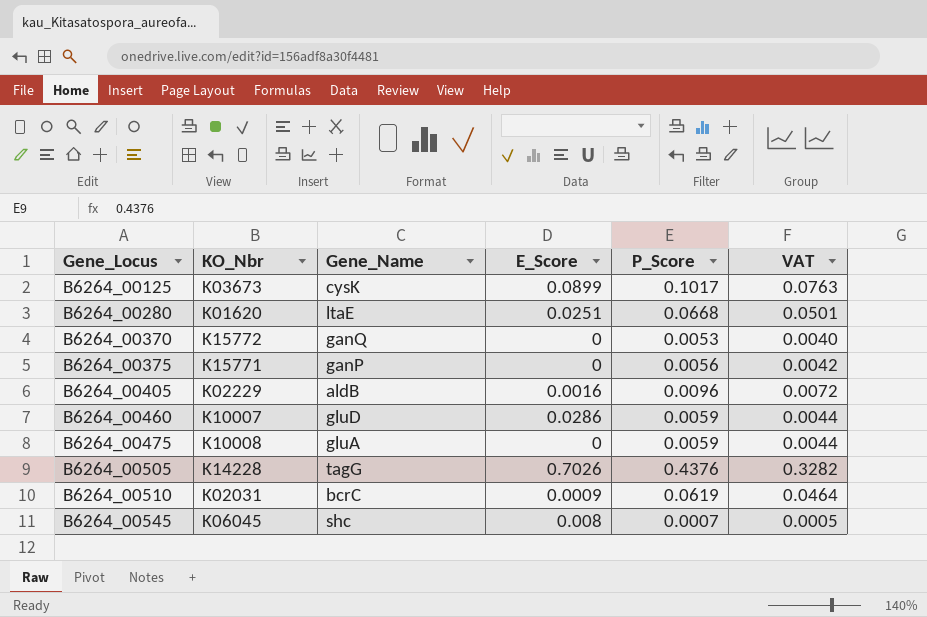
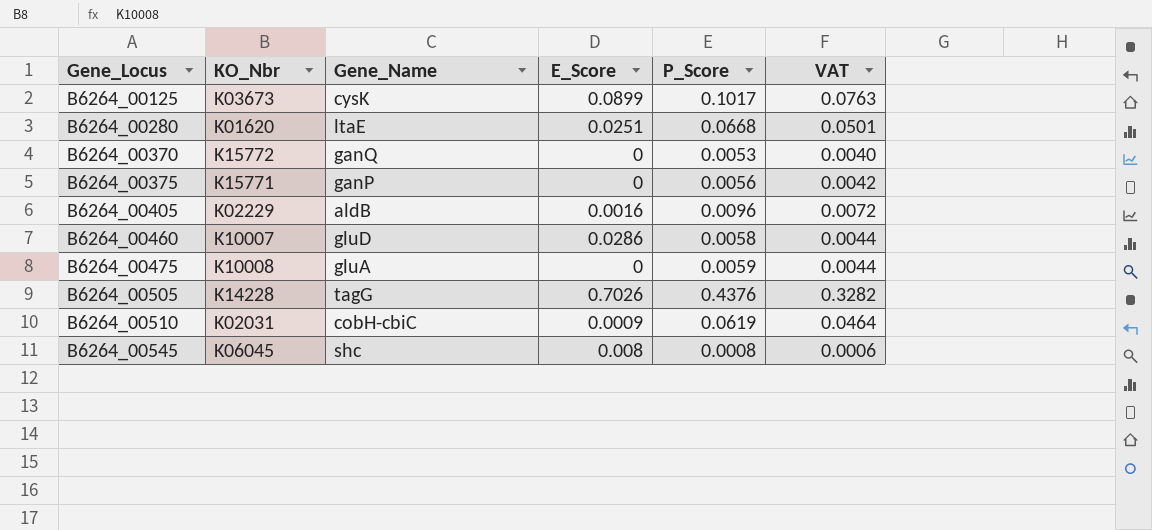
B6264_00460 | P_Score: 0.0059 -> 0.0058
B6264_00510 | Gene_Name: bcrC -> cobH-cbiC
B6264_00545 | P_Score: 0.0007 -> 0.0008
B6264_00545 | VAT: 0.0005 -> 0.0006

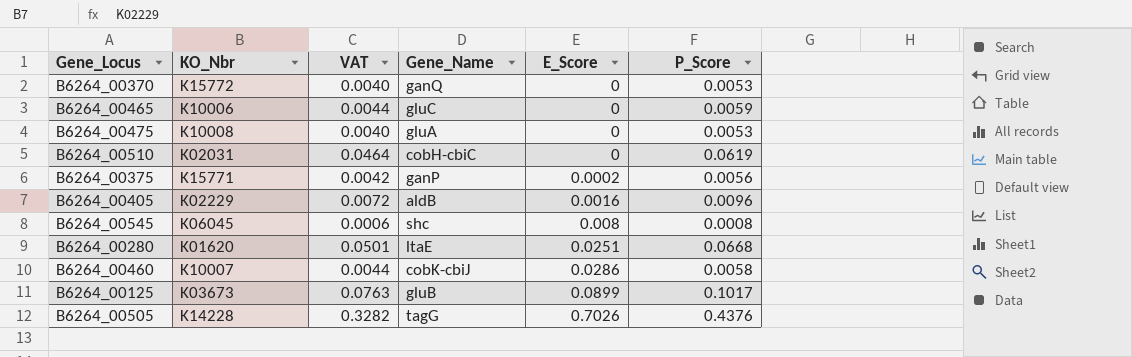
row order: Gene_Locus ascending -> E_Score ascending
column VAT | position: 6 -> 3
row B6264_00465: none -> K10006 | 0.0044 | gluC | 0 | 0.0059
B6264_00475 | VAT: 0.0044 -> 0.0040
B6264_00475 | P_Score: 0.0059 -> 0.0053
B6264_00510 | E_Score: 0.0009 -> 0
B6264_00375 | E_Score: 0 -> 0.0002
B6264_00460 | Gene_Name: gluD -> cobK-cbiJ
B6264_00125 | Gene_Name: cysK -> gluB

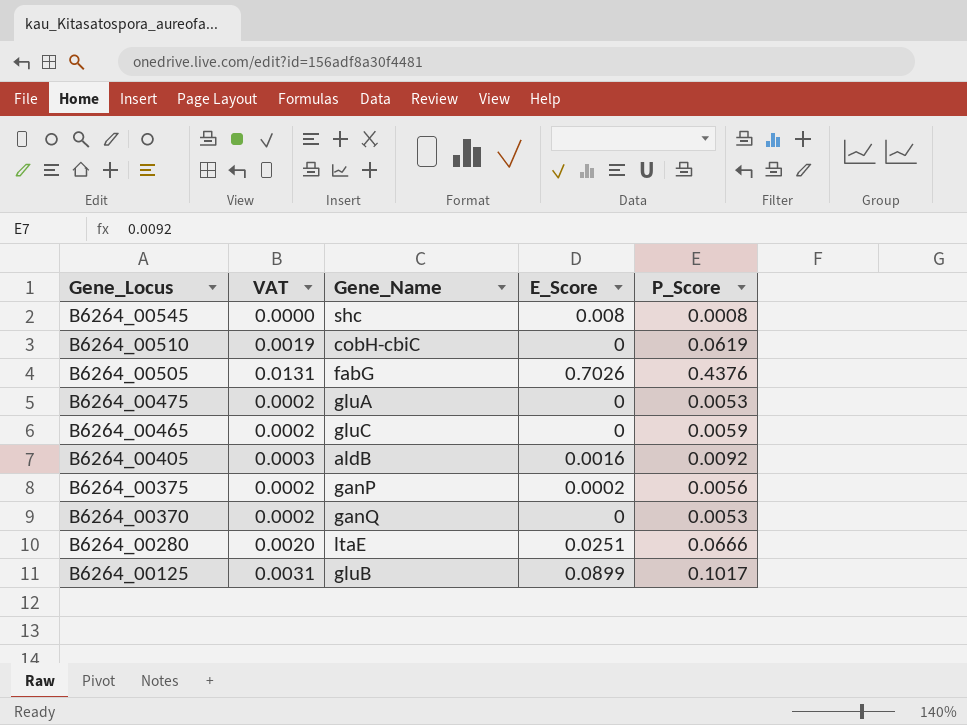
row order: E_Score ascending -> Gene_Locus descending
column KO_Nbr | position: 2 -> none
column VAT | formula: [P_Score] * 0.75 -> [P_Score] * 0.03
row B6264_00460: K10007 | 0.0044 | cobK-cbiJ | 0.0286 | 0.0058 -> none
B6264_00505 | Gene_Name: tagG -> fabG
B6264_00405 | P_Score: 0.0096 -> 0.0092
B6264_00280 | P_Score: 0.0668 -> 0.0666

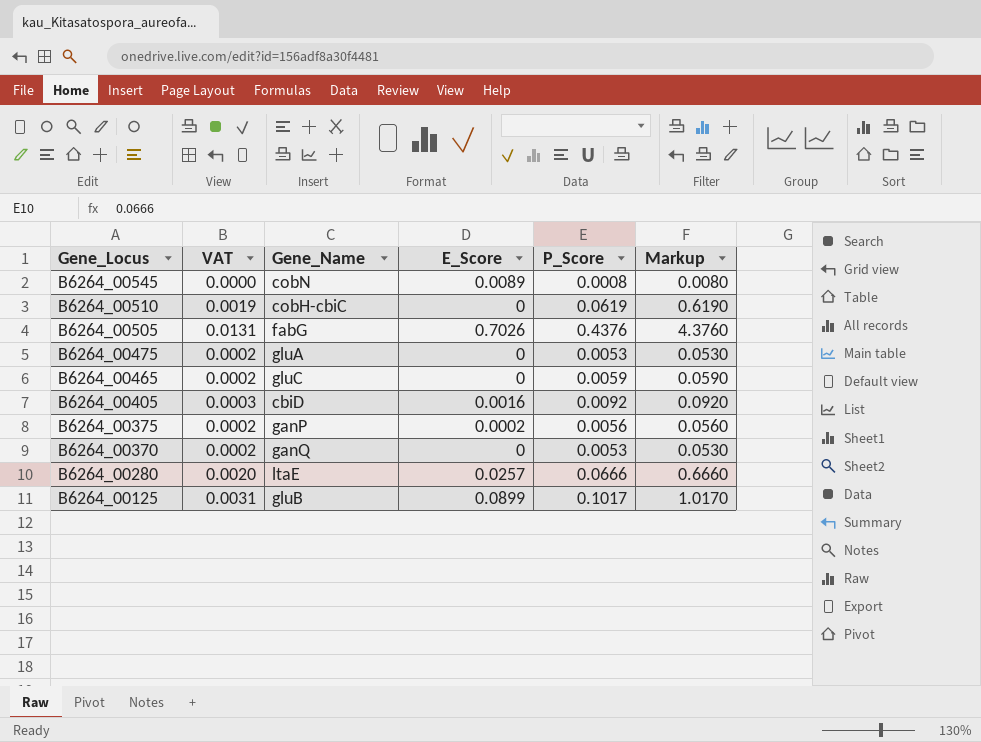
column Markup | formula: none -> [P_Score] * 10
B6264_00545 | Gene_Name: shc -> cobN
B6264_00545 | E_Score: 0.008 -> 0.0089
B6264_00405 | Gene_Name: aldB -> cbiD
B6264_00280 | E_Score: 0.0251 -> 0.0257

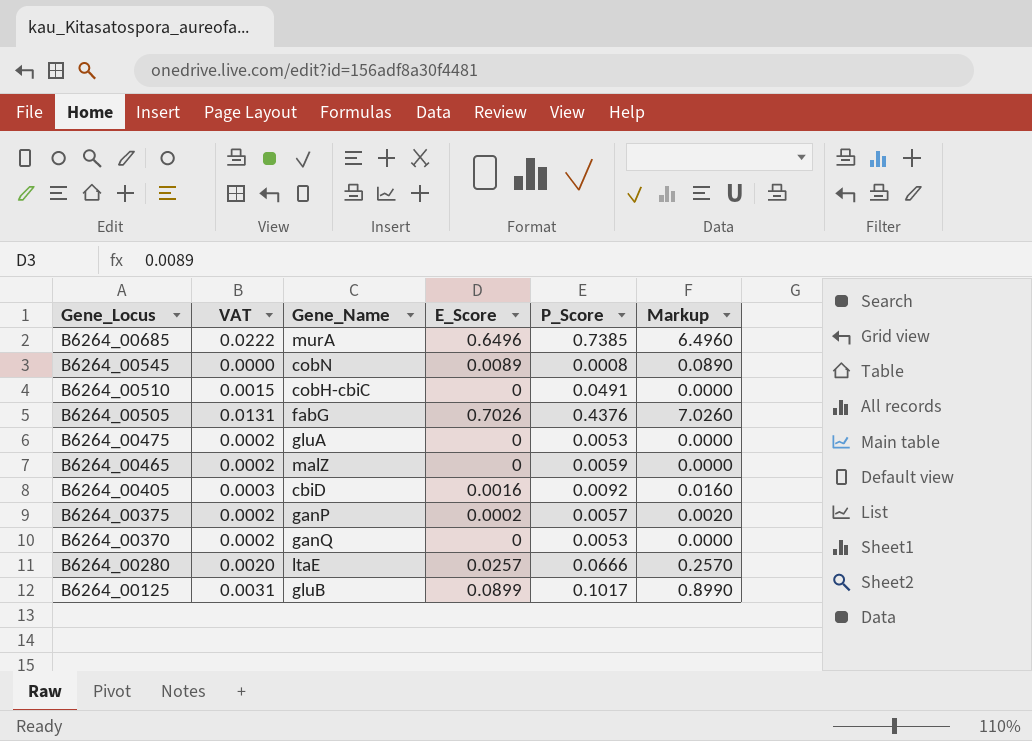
column Markup | formula: [P_Score] * 10 -> [E_Score] * 10
row B6264_00685: none -> 0.0222 | murA | 0.6496 | 0.7385 | 6.4960
B6264_00510 | VAT: 0.0019 -> 0.0015
B6264_00510 | P_Score: 0.0619 -> 0.0491
B6264_00465 | Gene_Name: gluC -> malZ
B6264_00375 | P_Score: 0.0056 -> 0.0057

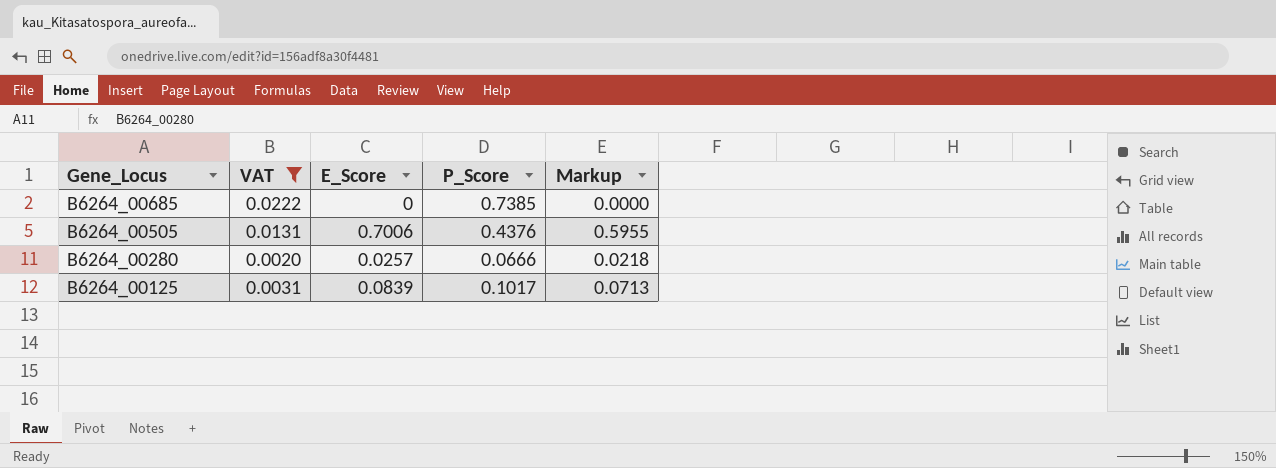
filter: none -> VAT >= 0.0020
column Gene_Name | position: 3 -> none
column Markup | formula: [E_Score] * 10 -> [E_Score] * 0.85
B6264_00685 | E_Score: 0.6496 -> 0
B6264_00505 | E_Score: 0.7026 -> 0.7006
B6264_00125 | E_Score: 0.0899 -> 0.0839

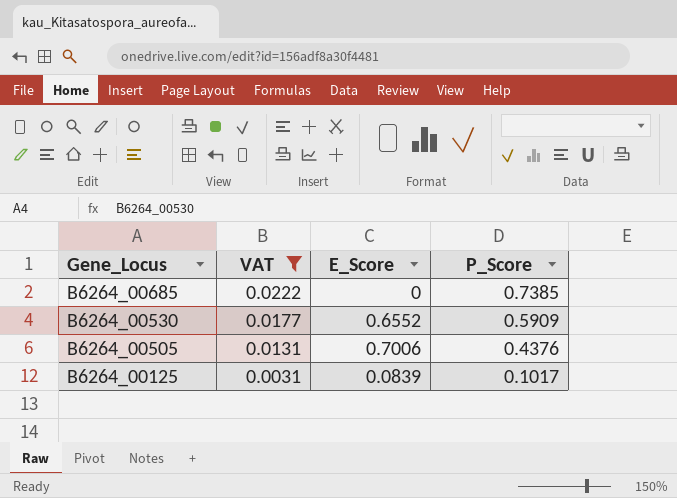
column Markup | formula: [E_Score] * 0.85 -> none
row B6264_00280: 0.0020 | 0.0257 | 0.0666 | 0.0218 -> none
row B6264_00530: none -> 0.0177 | 0.6552 | 0.5909

